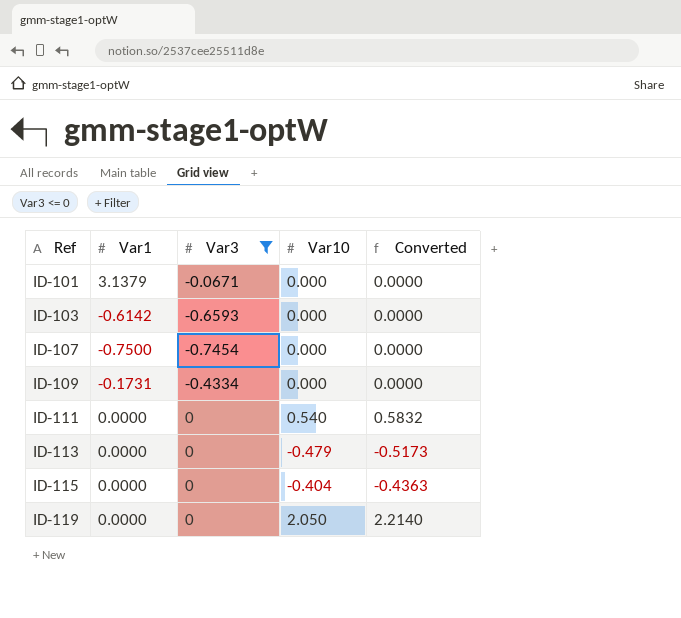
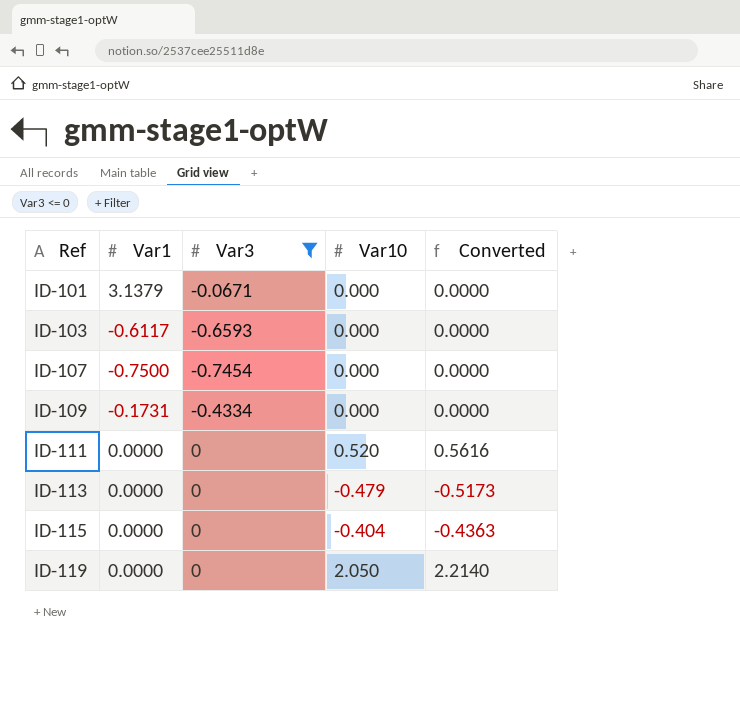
ID-103 | Var1: -0.6142 -> -0.6117
ID-111 | Var10: 0.540 -> 0.520
ID-111 | Converted: 0.5832 -> 0.5616

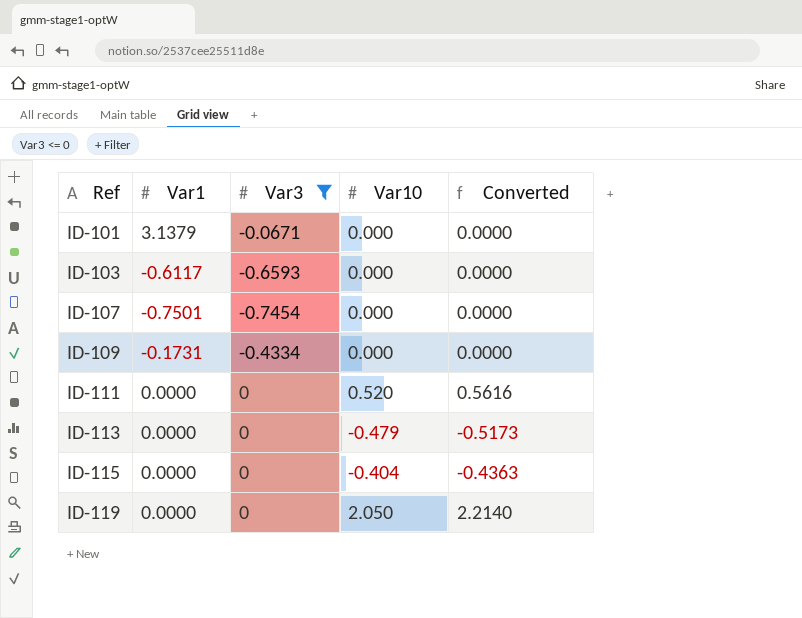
ID-107 | Var1: -0.7500 -> -0.7501

